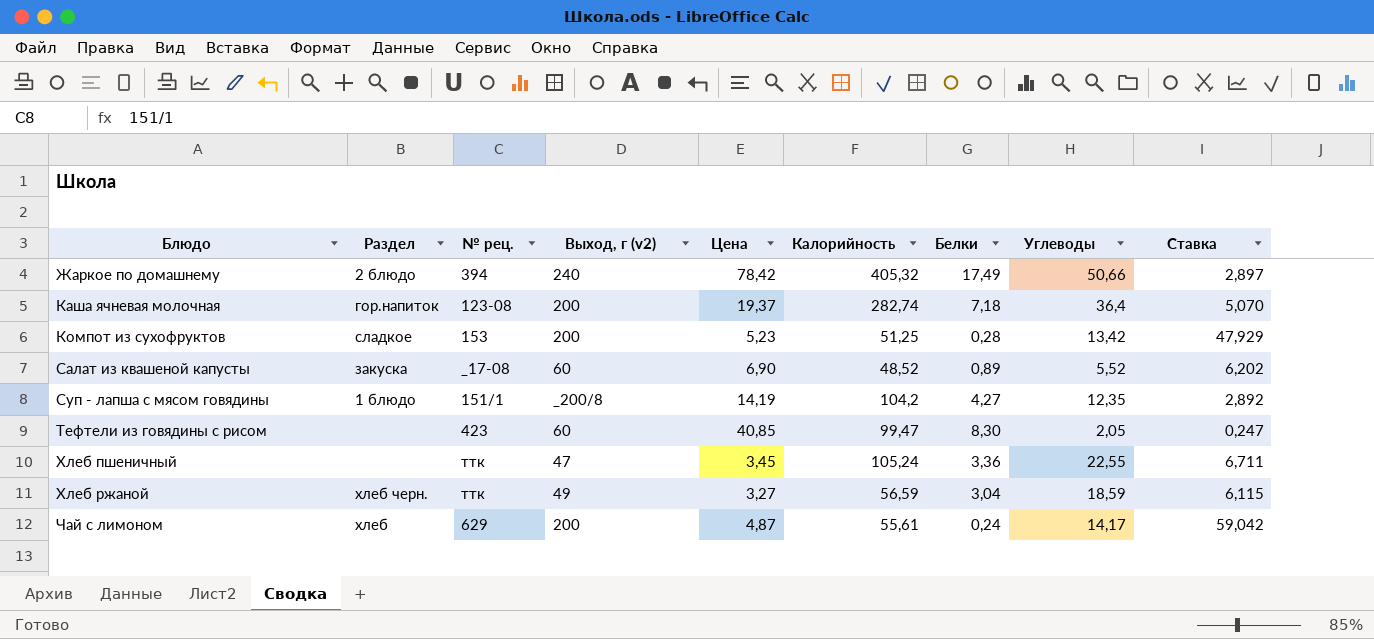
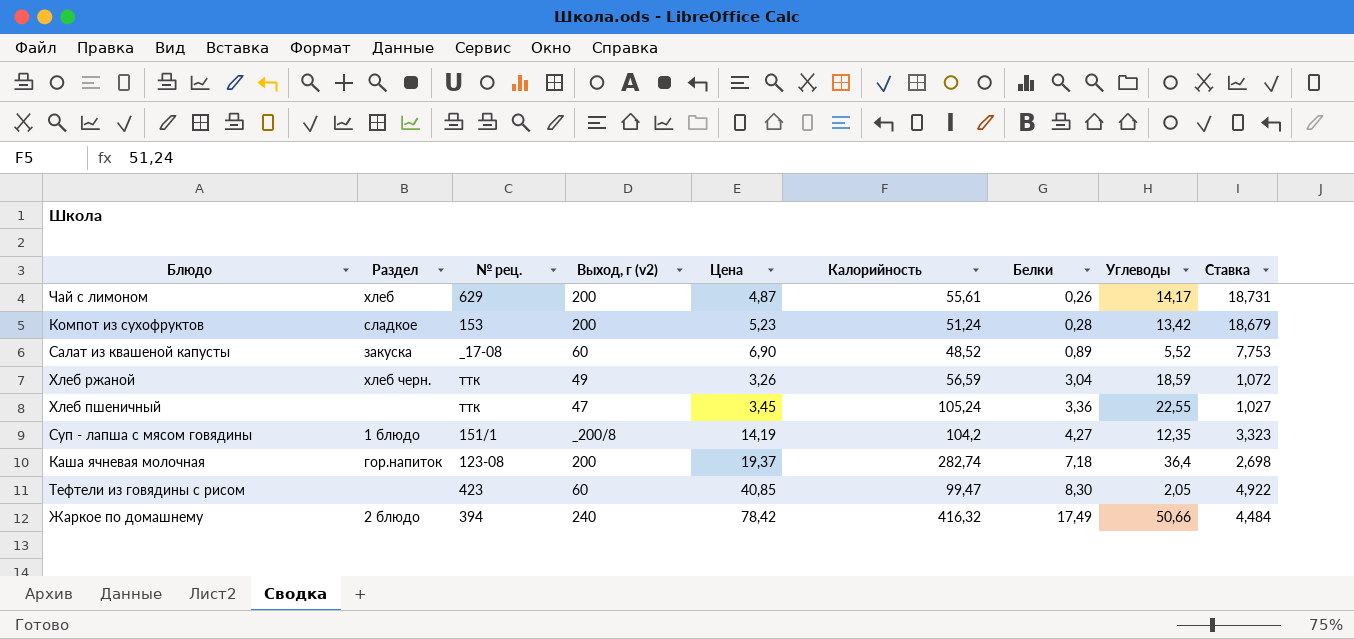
row order: Блюдо ascending -> Белки ascending
column Ставка | formula: [Углеводы] / [Белки] -> [Цена] / [Белки]
Чай с лимоном | Белки: 0,24 -> 0,26
Компот из сухофруктов | Калорийность: 51,25 -> 51,24
Хлеб ржаной | Цена: 3,27 -> 3,26
Жаркое по домашнему | Калорийность: 405,32 -> 416,32

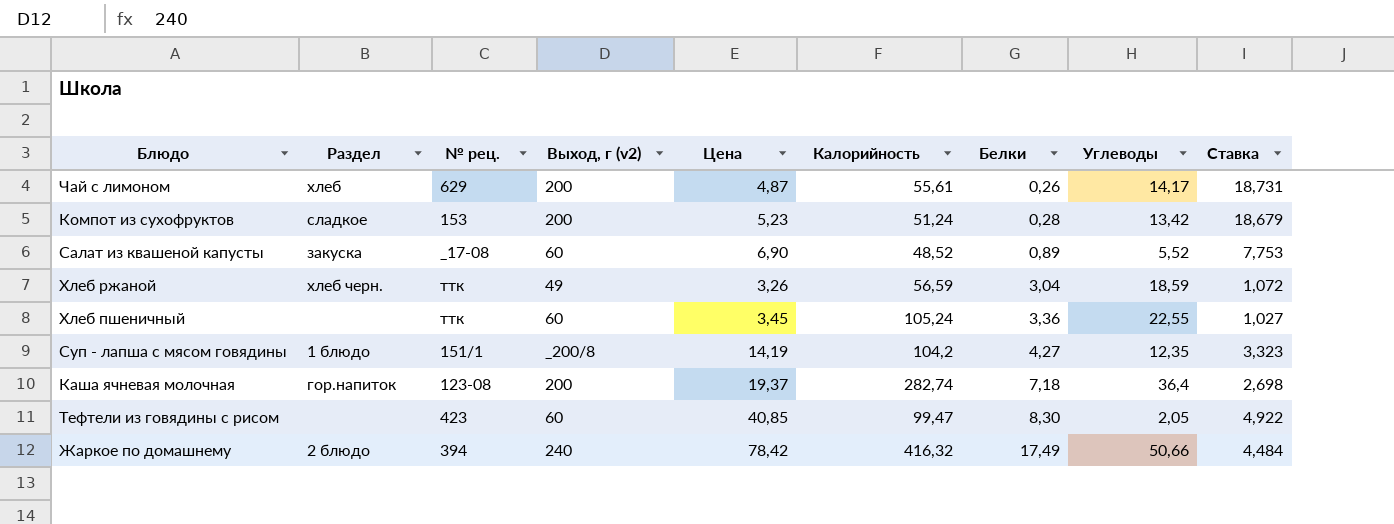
Хлеб пшеничный | Выход, г (v2): 47 -> 60

